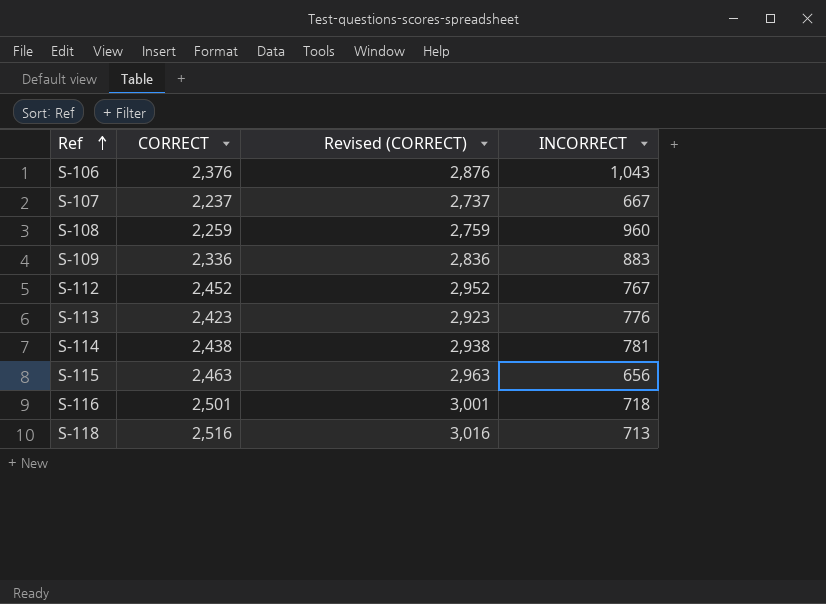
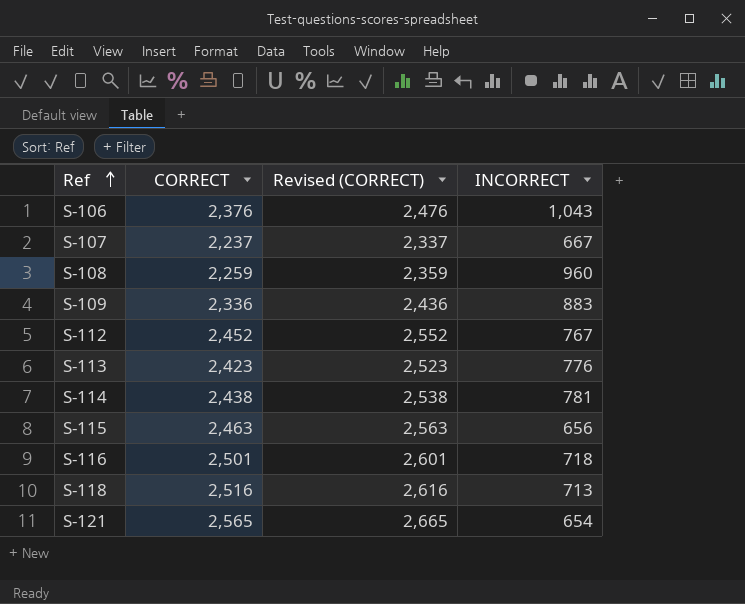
column Revised (CORRECT) | formula: [CORRECT] + 500 -> [CORRECT] + 100
row S-121: none -> 2,565 | 2,665 | 654

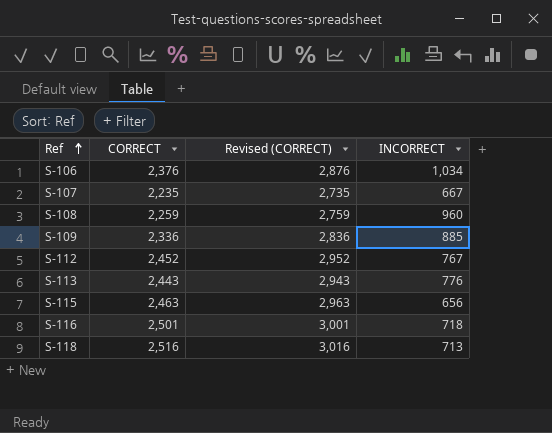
column Revised (CORRECT) | formula: [CORRECT] + 100 -> [CORRECT] + 500
row S-114: 2,438 | 2,538 | 781 -> none
row S-121: 2,565 | 2,665 | 654 -> none
S-106 | INCORRECT: 1,043 -> 1,034
S-107 | CORRECT: 2,237 -> 2,235
S-109 | INCORRECT: 883 -> 885
S-113 | CORRECT: 2,423 -> 2,443

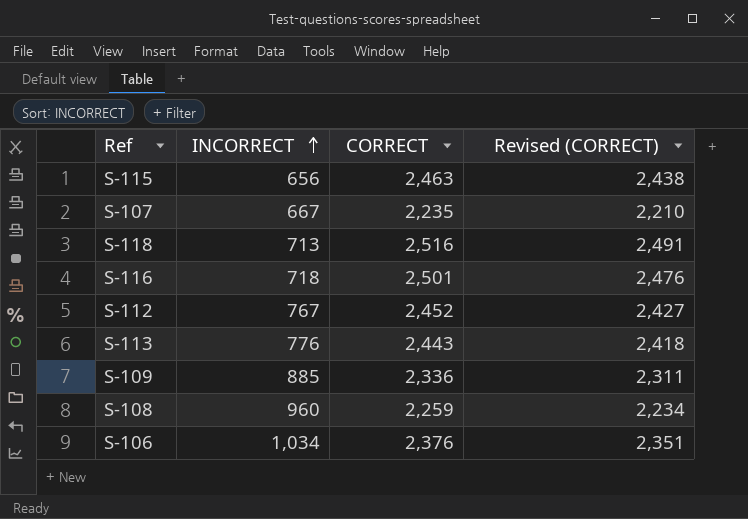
row order: Ref ascending -> INCORRECT ascending
column INCORRECT | position: 4 -> 2
column Revised (CORRECT) | formula: [CORRECT] + 500 -> [CORRECT] - 25

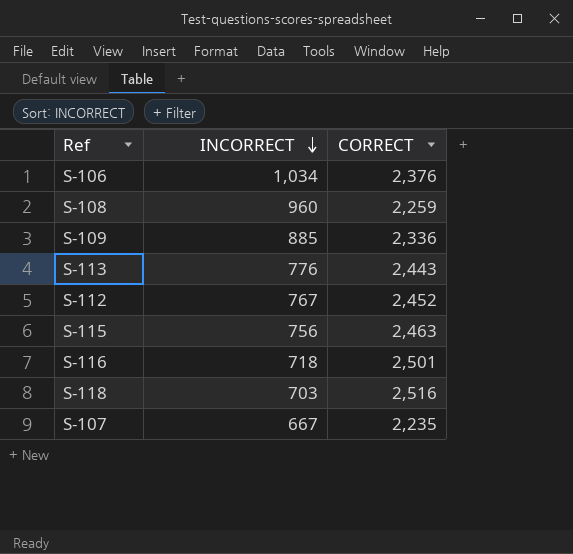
row order: INCORRECT ascending -> INCORRECT descending
column Revised (CORRECT) | formula: [CORRECT] - 25 -> none
S-115 | INCORRECT: 656 -> 756
S-118 | INCORRECT: 713 -> 703

